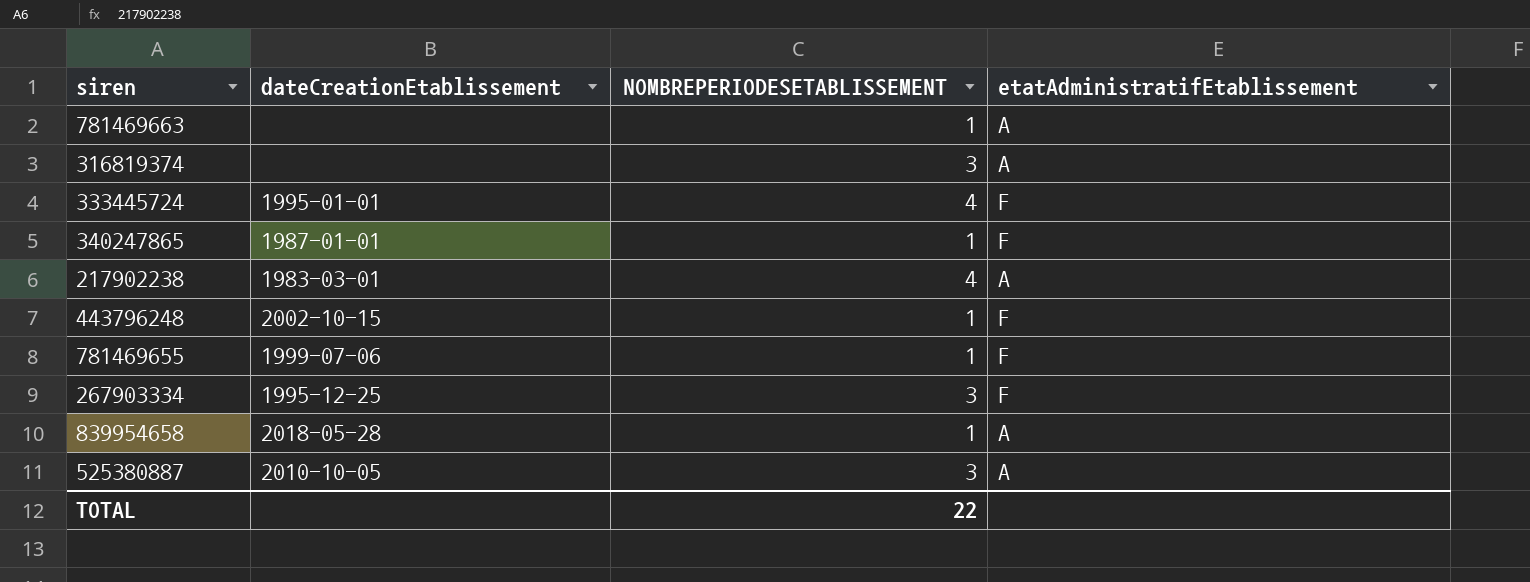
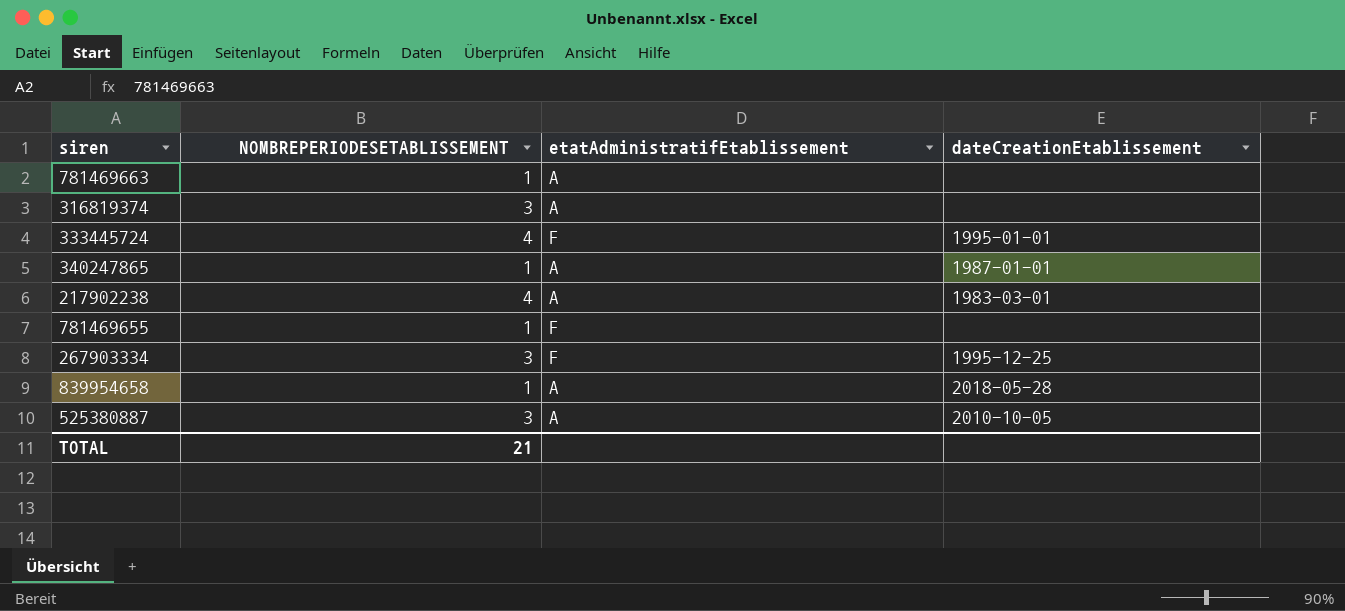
column dateCreationEtablissement | position: 2 -> 4
row 443796248: 2002-10-15 | 1 | F -> none
340247865 | etatAdministratifEtablissement: F -> A
781469655 | dateCreationEtablissement: 1999-07-06 -> none
TOTAL | NOMBREPERIODESETABLISSEMENT: 22 -> 21

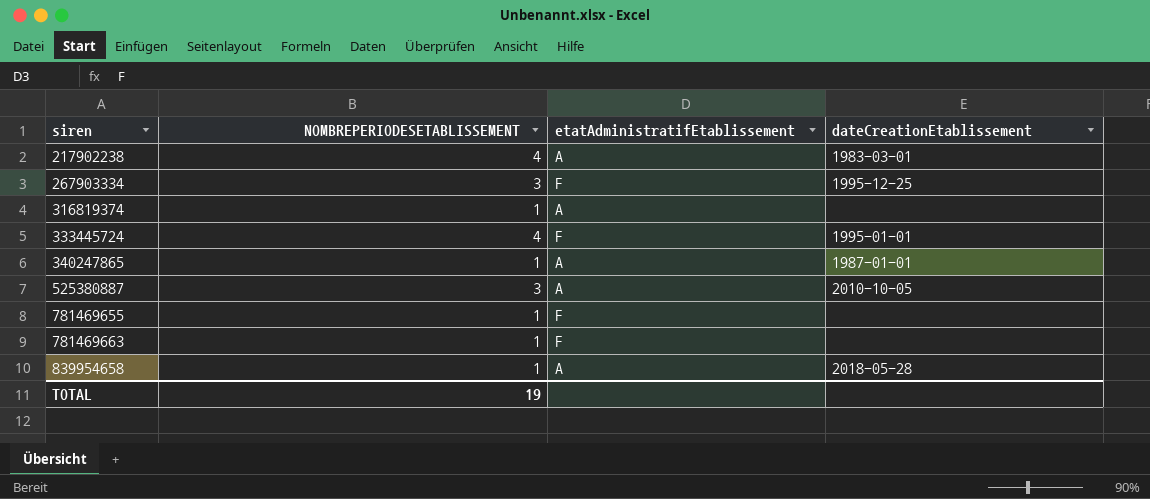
row order: none -> siren ascending
316819374 | NOMBREPERIODESETABLISSEMENT: 3 -> 1
781469663 | etatAdministratifEtablissement: A -> F
TOTAL | NOMBREPERIODESETABLISSEMENT: 21 -> 19

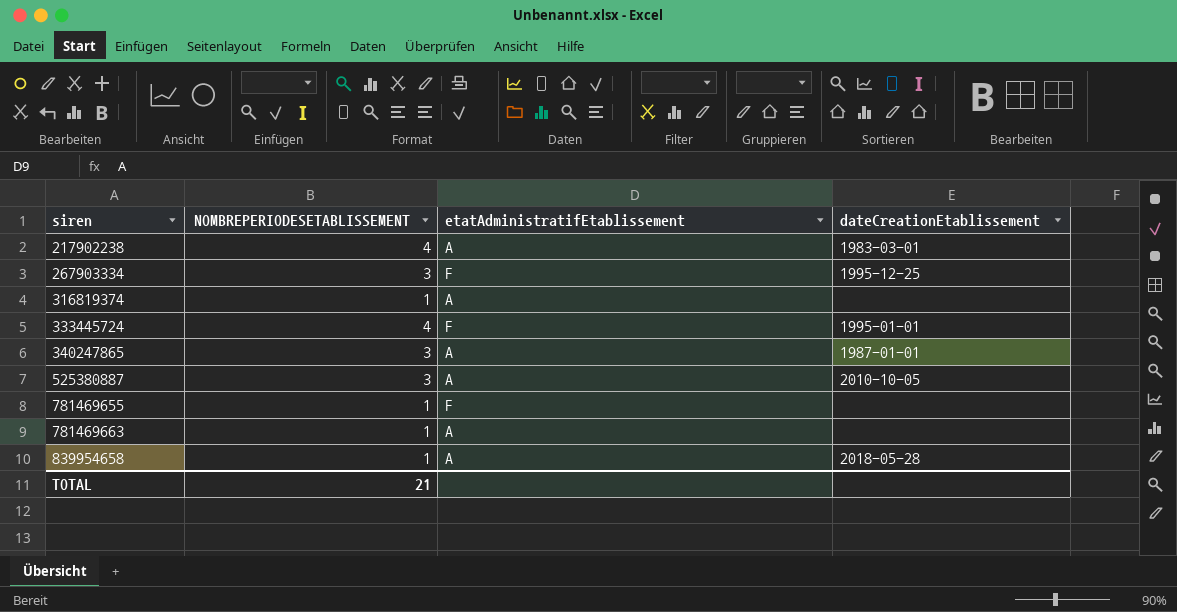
340247865 | NOMBREPERIODESETABLISSEMENT: 1 -> 3
781469663 | etatAdministratifEtablissement: F -> A
TOTAL | NOMBREPERIODESETABLISSEMENT: 19 -> 21

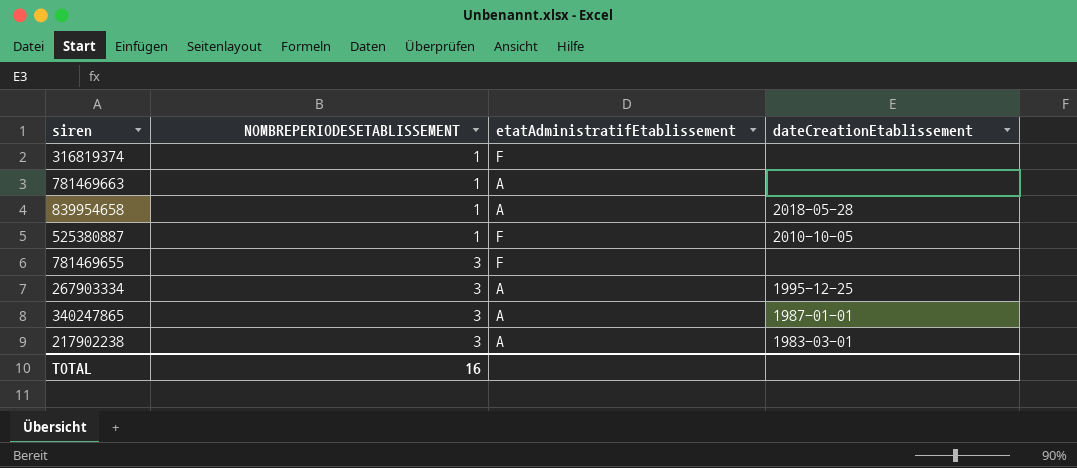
row order: siren ascending -> NOMBREPERIODESETABLISSEMENT ascending
row 333445724: 4 | F | 1995-01-01 -> none
316819374 | etatAdministratifEtablissement: A -> F
525380887 | NOMBREPERIODESETABLISSEMENT: 3 -> 1
525380887 | etatAdministratifEtablissement: A -> F
781469655 | NOMBREPERIODESETABLISSEMENT: 1 -> 3
267903334 | etatAdministratifEtablissement: F -> A
217902238 | NOMBREPERIODESETABLISSEMENT: 4 -> 3
TOTAL | NOMBREPERIODESETABLISSEMENT: 21 -> 16

